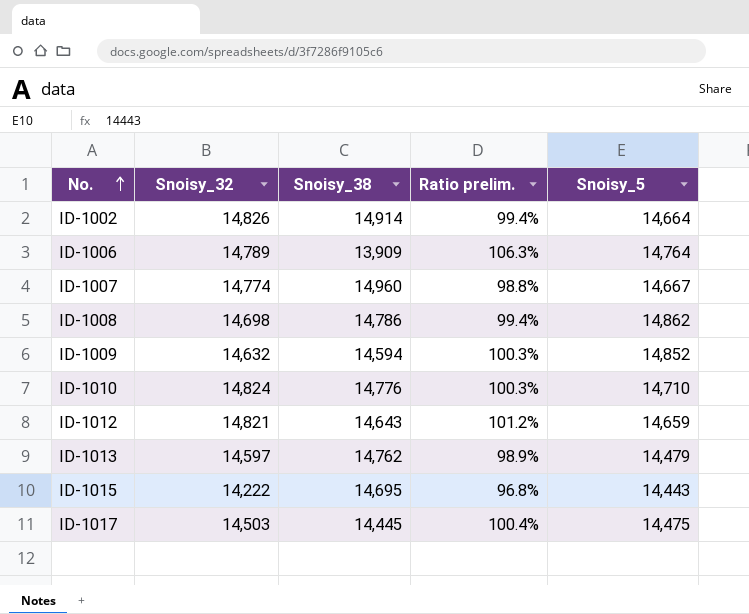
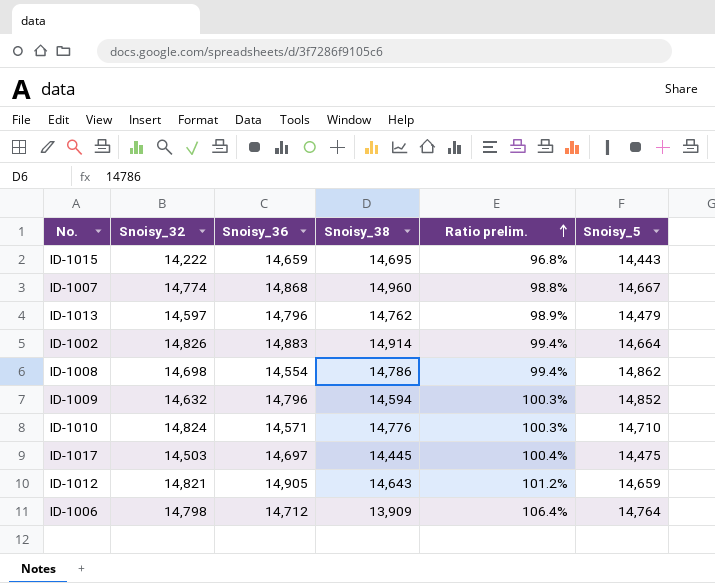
row order: No. ascending -> Ratio prelim. ascending
column Snoisy_36 | position: none -> 3
ID-1006 | Snoisy_32: 14,789 -> 14,798
ID-1006 | Ratio prelim.: 106.3% -> 106.4%

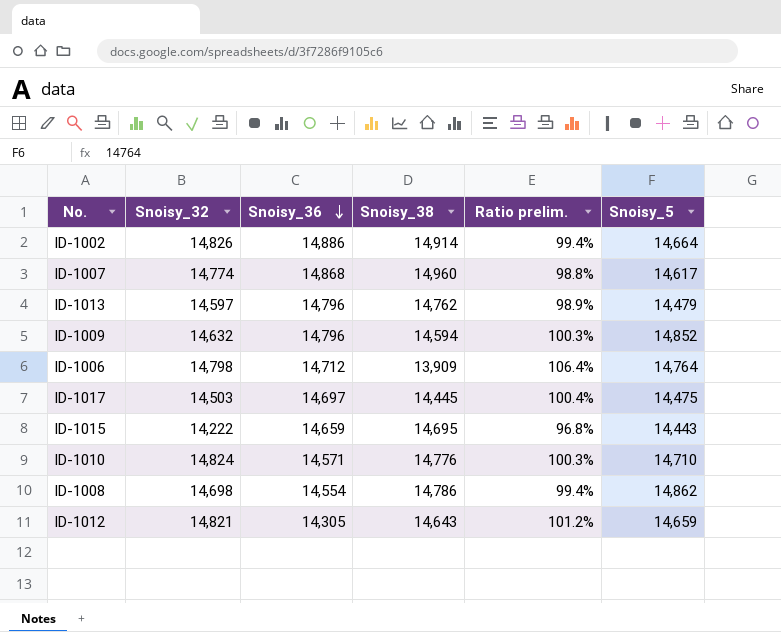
row order: Ratio prelim. ascending -> Snoisy_36 descending
ID-1002 | Snoisy_36: 14,883 -> 14,886
ID-1007 | Snoisy_5: 14,667 -> 14,617
ID-1012 | Snoisy_36: 14,905 -> 14,305

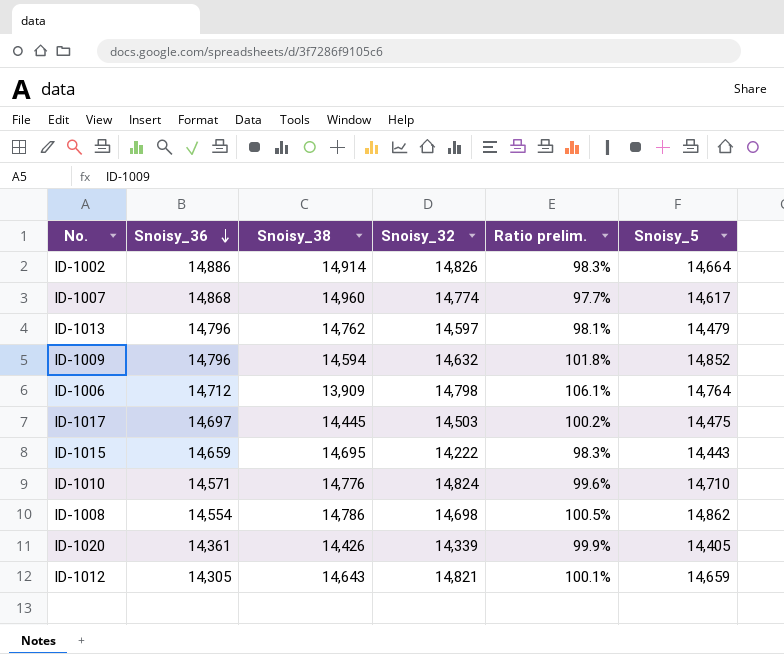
column Snoisy_32 | position: 2 -> 4
column Ratio prelim. | formula: [Snoisy_32] / [Snoisy_38] -> [Snoisy_5] / [Snoisy_38]
row ID-1020: none -> 14,361 | 14,426 | 14,339 | 99.9% | 14,405

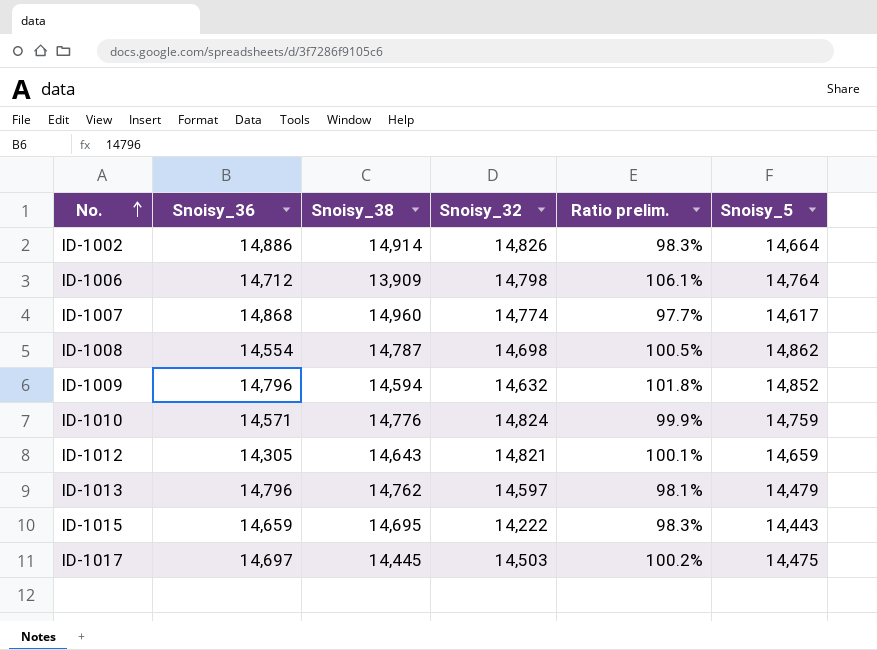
row order: Snoisy_36 descending -> No. ascending
row ID-1020: 14,361 | 14,426 | 14,339 | 99.9% | 14,405 -> none
ID-1008 | Snoisy_38: 14,786 -> 14,787
ID-1010 | Ratio prelim.: 99.6% -> 99.9%
ID-1010 | Snoisy_5: 14,710 -> 14,759

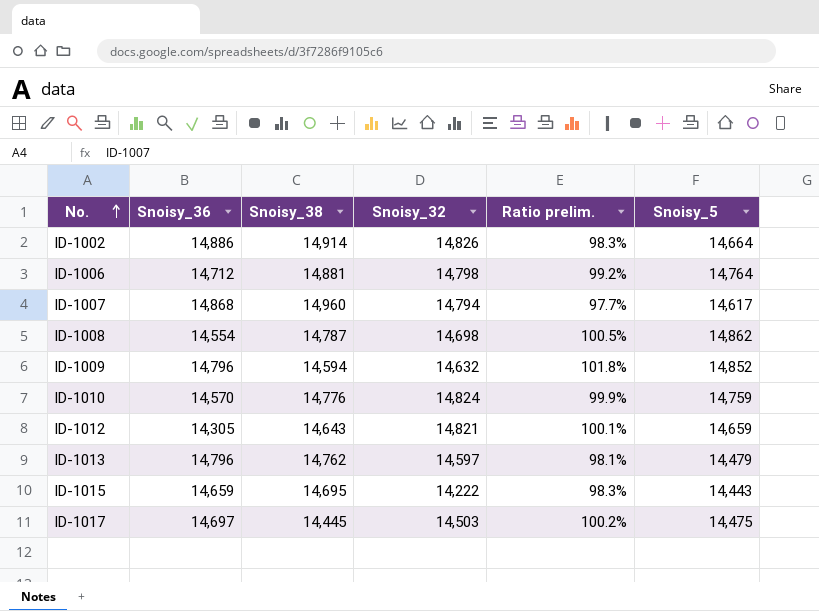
ID-1006 | Snoisy_38: 13,909 -> 14,881
ID-1006 | Ratio prelim.: 106.1% -> 99.2%
ID-1007 | Snoisy_32: 14,774 -> 14,794
ID-1010 | Snoisy_36: 14,571 -> 14,570

